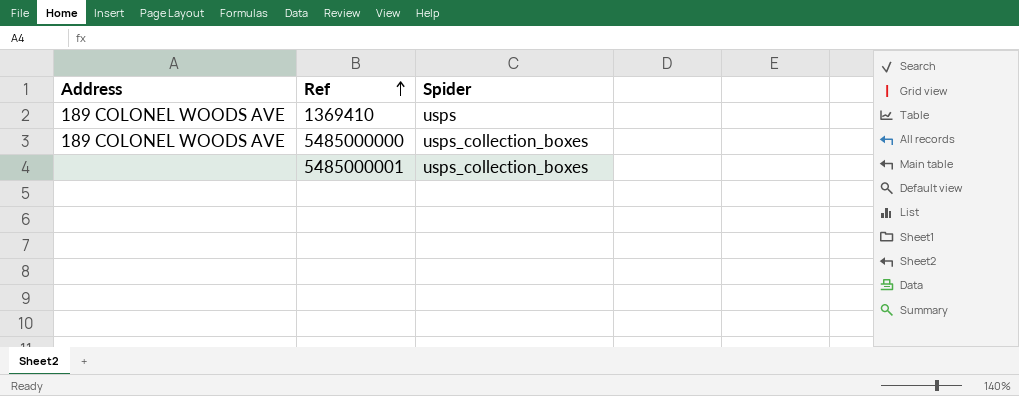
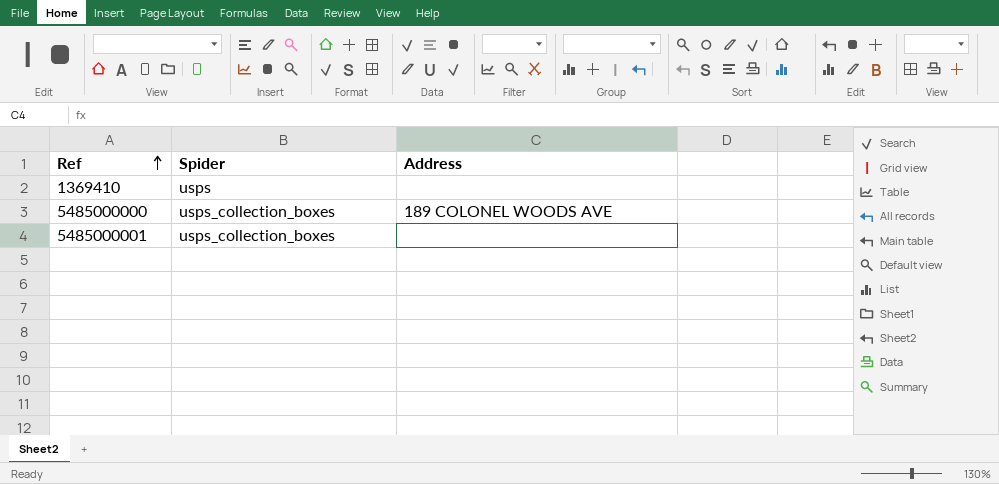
column Address | position: 1 -> 3
1369410 | Address: 189 COLONEL WOODS AVE -> none

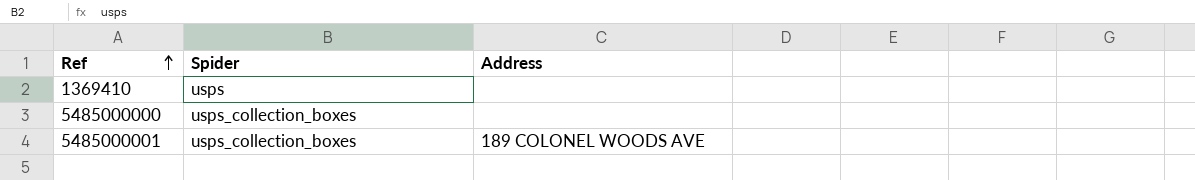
5485000000 | Address: 189 COLONEL WOODS AVE -> none
5485000001 | Address: none -> 189 COLONEL WOODS AVE

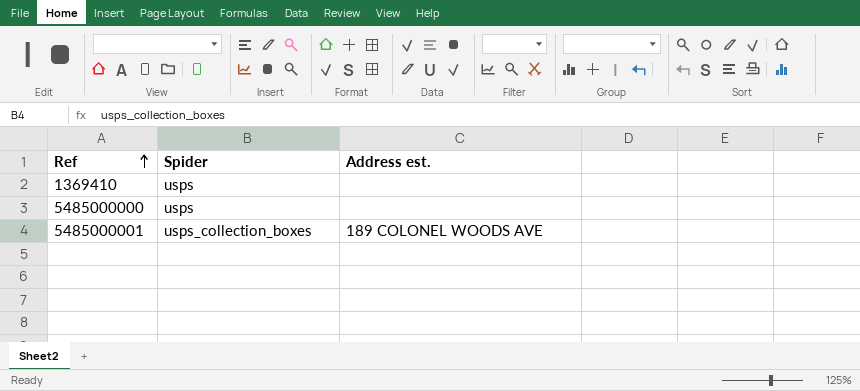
column name: Address -> Address est.
5485000000 | Spider: usps_collection_boxes -> usps

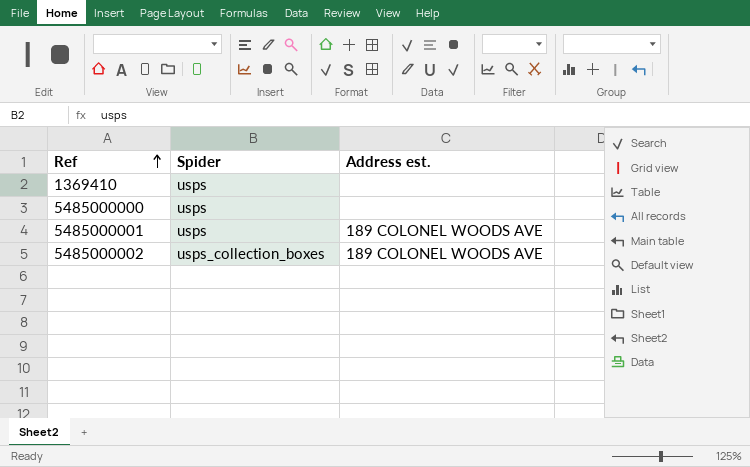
5485000001 | Spider: usps_collection_boxes -> usps
row 5485000002: none -> usps_collection_boxes | 189 COLONEL WOODS AVE

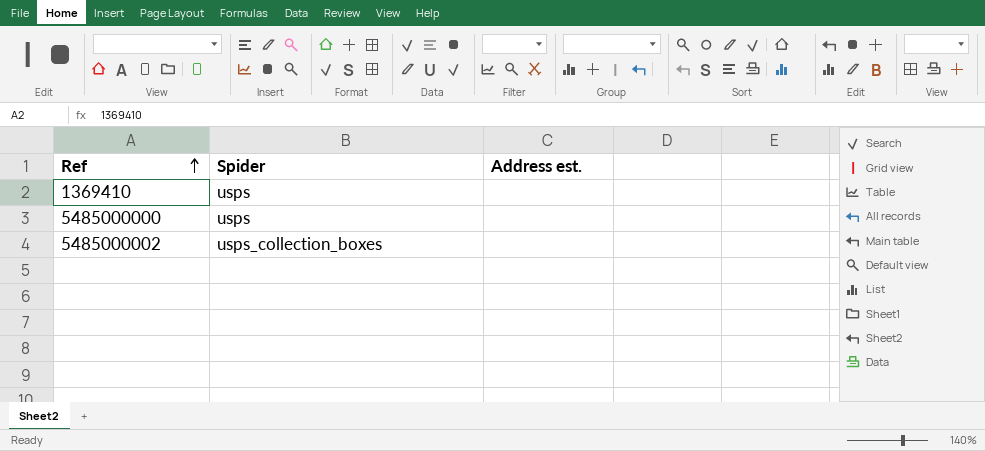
row 5485000001: usps | 189 COLONEL WOODS AVE -> none
5485000002 | Address est.: 189 COLONEL WOODS AVE -> none

